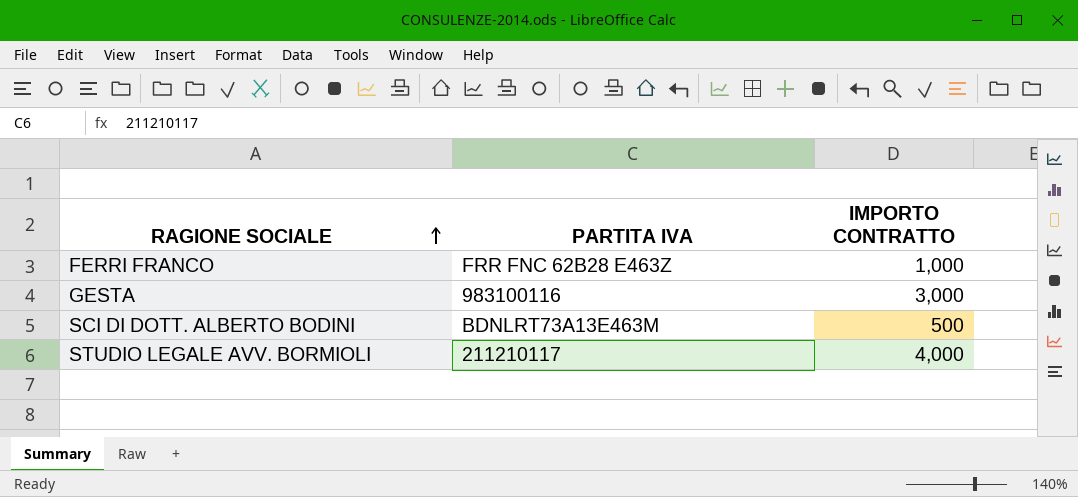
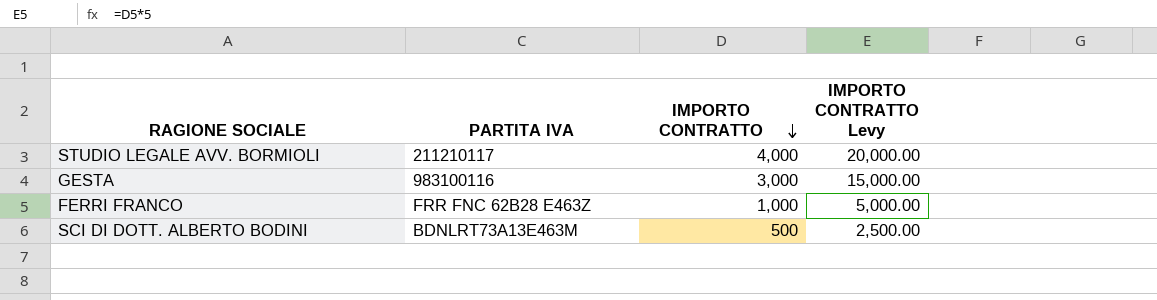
row order: RAGIONE SOCIALE ascending -> IMPORTO CONTRATTO descending
column IMPORTO CONTRATTO Levy | formula: none -> [IMPORTO CONTRATTO] * 5

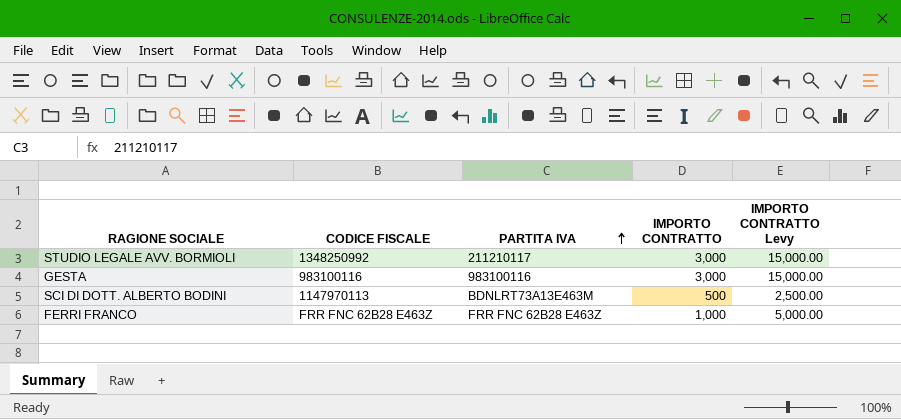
row order: IMPORTO CONTRATTO descending -> PARTITA IVA ascending
column CODICE FISCALE | position: none -> 2
STUDIO LEGALE AVV. BORMIOLI | IMPORTO CONTRATTO: 4,000 -> 3,000
STUDIO LEGALE AVV. BORMIOLI | IMPORTO CONTRATTO Levy: 20,000.00 -> 15,000.00

